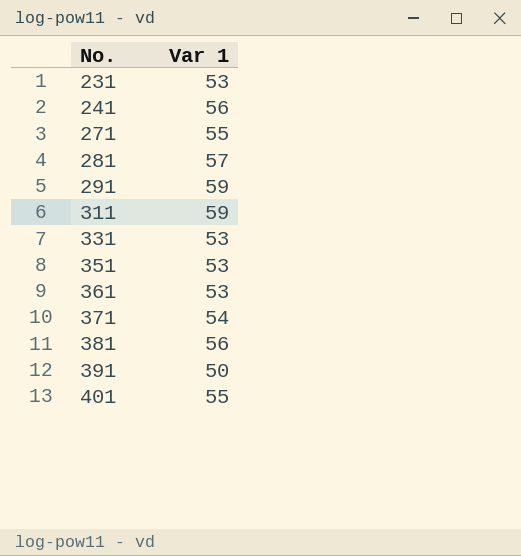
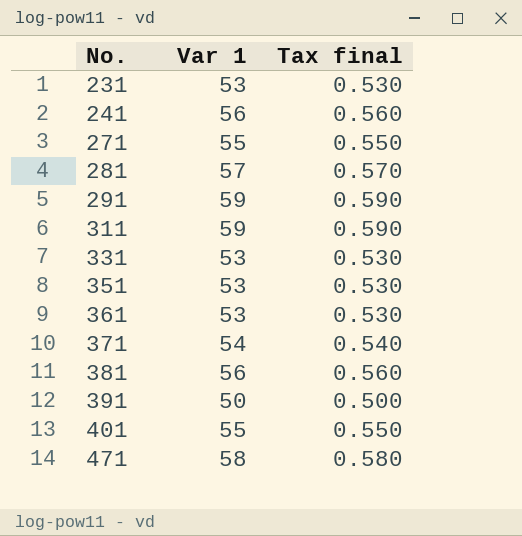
column Tax final | formula: none -> [Var 1] * 0.01
row 471: none -> 58 | 0.580

